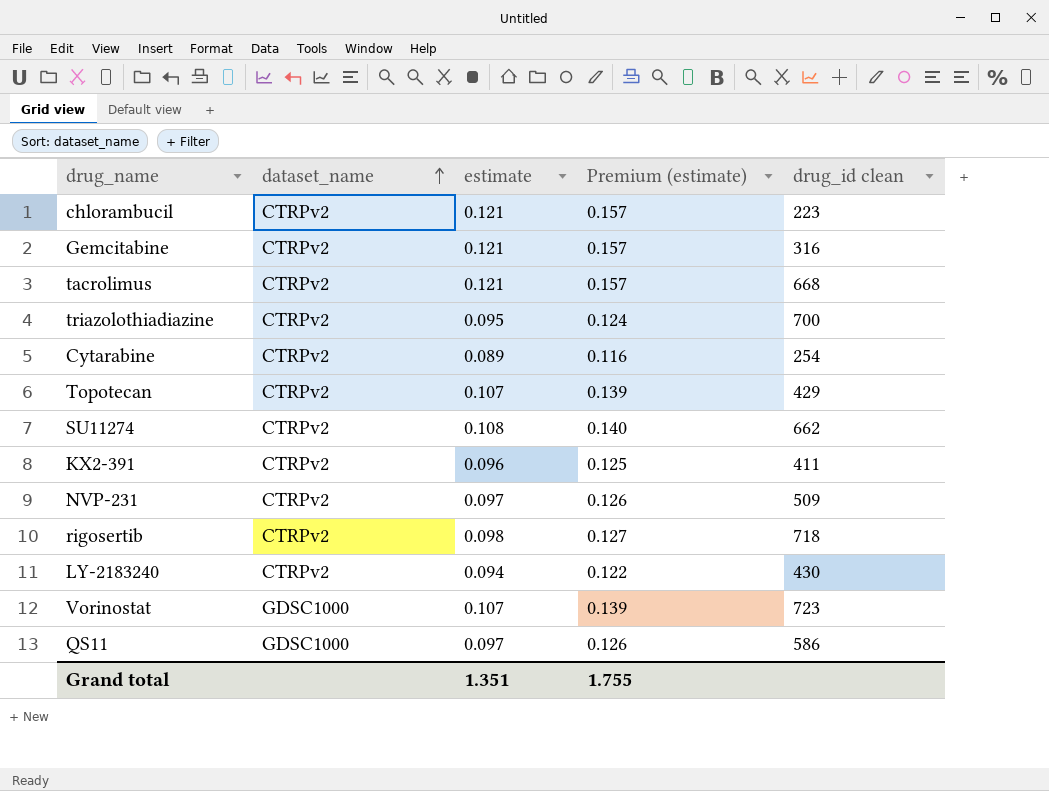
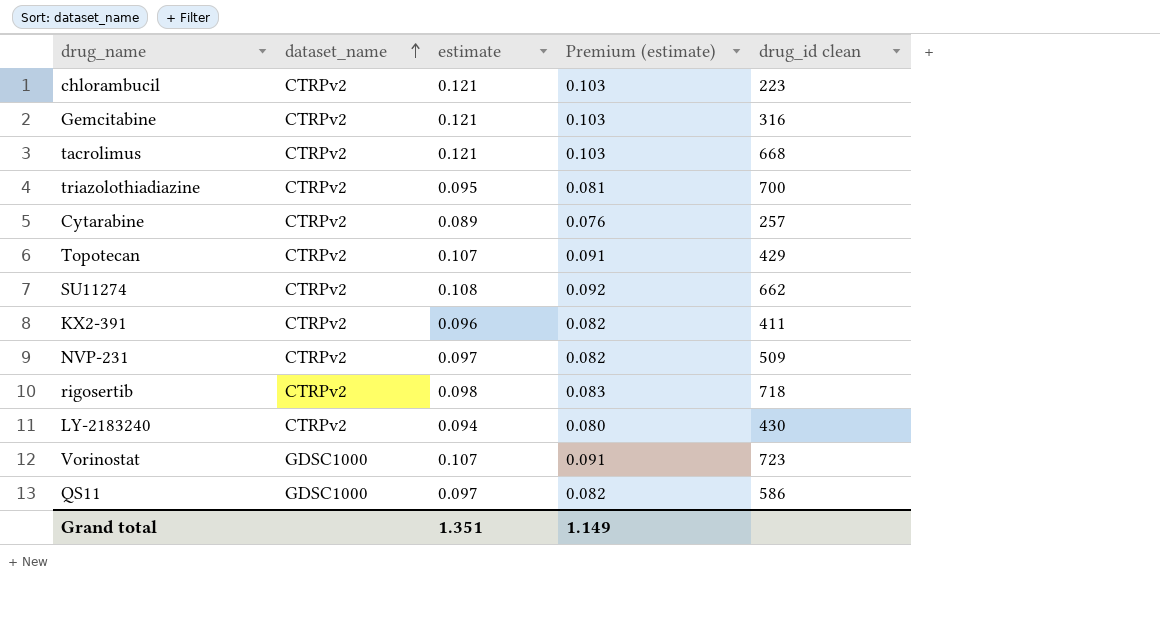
column Premium (estimate) | formula: [estimate] * 1.3 -> [estimate] * 0.85
Cytarabine | drug_id clean: 254 -> 257
Grand total | Premium (estimate): 1.755 -> 1.149

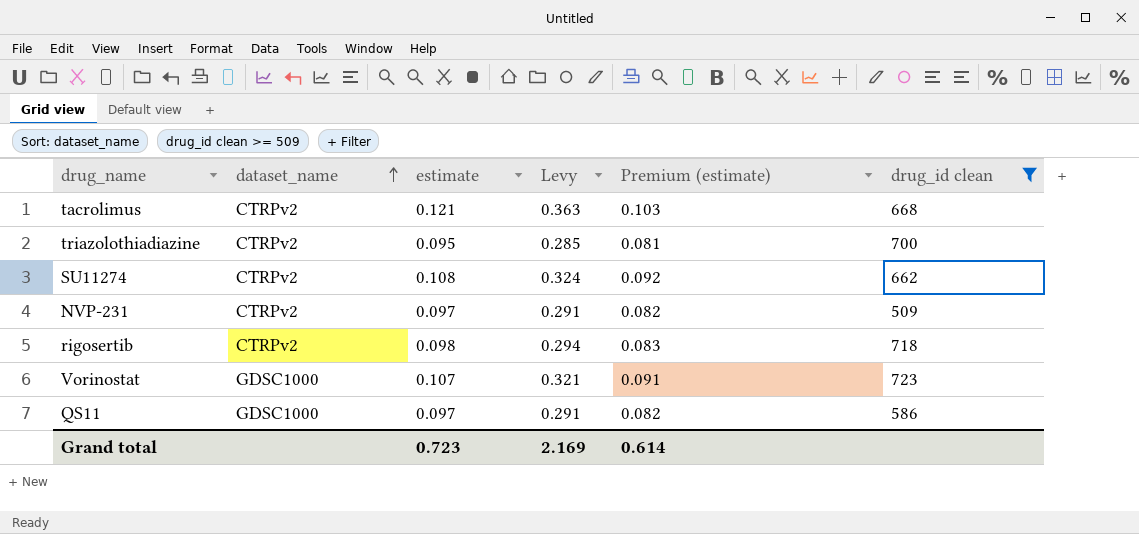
filter: none -> drug_id clean >= 509
column Levy | formula: none -> [estimate] * 3
Grand total | estimate: 1.351 -> 0.723
Grand total | Premium (estimate): 1.149 -> 0.614

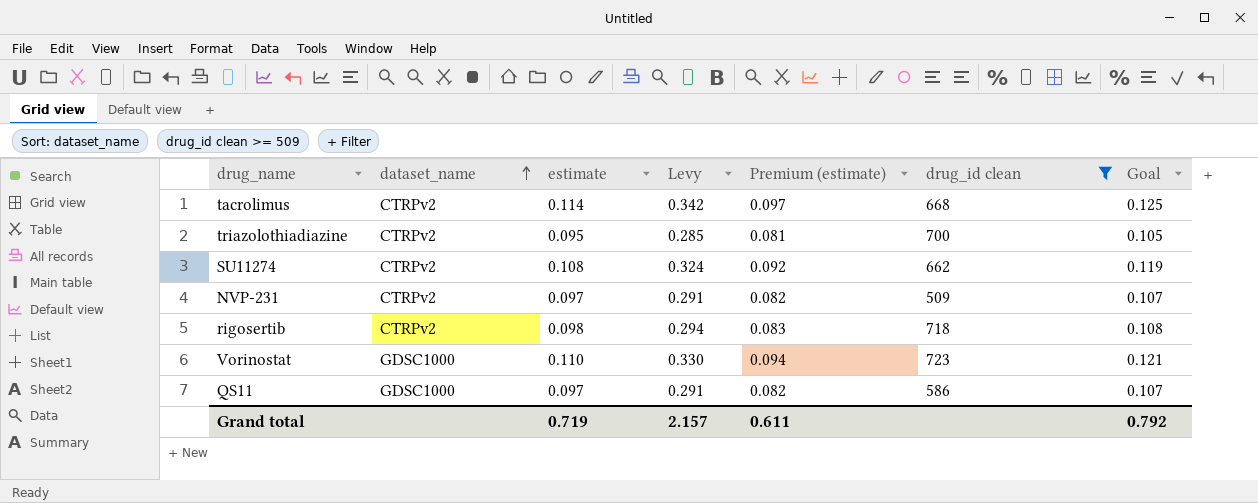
column Goal | formula: none -> [estimate] * 1.1
tacrolimus | estimate: 0.121 -> 0.114
tacrolimus | Levy: 0.363 -> 0.342
tacrolimus | Premium (estimate): 0.103 -> 0.097
Vorinostat | estimate: 0.107 -> 0.110
Vorinostat | Levy: 0.321 -> 0.330
Vorinostat | Premium (estimate): 0.091 -> 0.094
Grand total | estimate: 0.723 -> 0.719
Grand total | Levy: 2.169 -> 2.157
Grand total | Premium (estimate): 0.614 -> 0.611

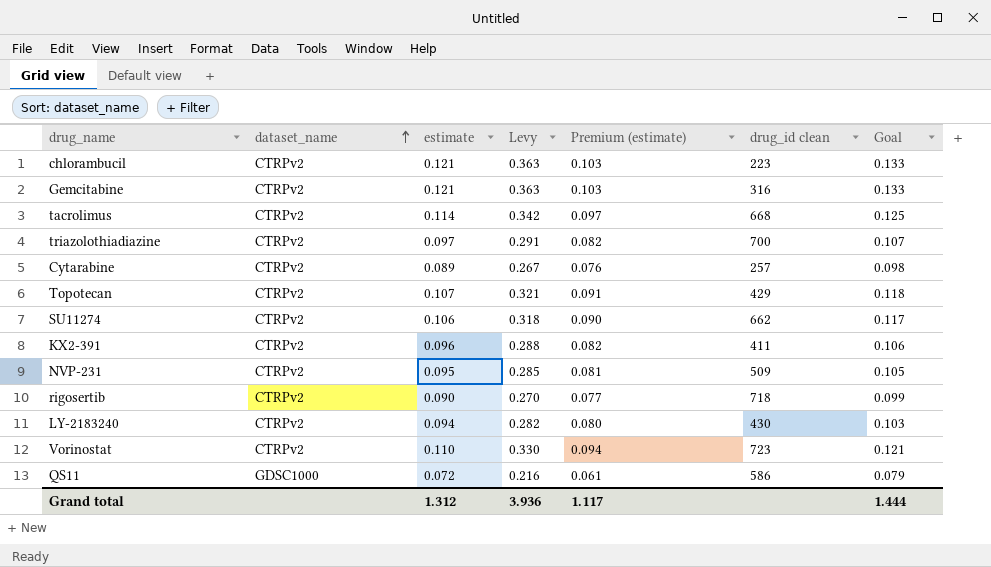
filter: drug_id clean >= 509 -> none
triazolothiadiazine | estimate: 0.095 -> 0.097
triazolothiadiazine | Levy: 0.285 -> 0.291
triazolothiadiazine | Premium (estimate): 0.081 -> 0.082
triazolothiadiazine | Goal: 0.105 -> 0.107
SU11274 | estimate: 0.108 -> 0.106
SU11274 | Levy: 0.324 -> 0.318
SU11274 | Premium (estimate): 0.092 -> 0.090
SU11274 | Goal: 0.119 -> 0.117
NVP-231 | estimate: 0.097 -> 0.095
NVP-231 | Levy: 0.291 -> 0.285
NVP-231 | Premium (estimate): 0.082 -> 0.081
NVP-231 | Goal: 0.107 -> 0.105
rigosertib | estimate: 0.098 -> 0.090
rigosertib | Levy: 0.294 -> 0.270
rigosertib | Premium (estimate): 0.083 -> 0.077
rigosertib | Goal: 0.108 -> 0.099
Vorinostat | dataset_name: GDSC1000 -> CTRPv2
QS11 | estimate: 0.097 -> 0.072
QS11 | Levy: 0.291 -> 0.216
QS11 | Premium (estimate): 0.082 -> 0.061
QS11 | Goal: 0.107 -> 0.079
Grand total | estimate: 0.719 -> 1.312
Grand total | Levy: 2.157 -> 3.936
Grand total | Premium (estimate): 0.611 -> 1.117
Grand total | Goal: 0.792 -> 1.444

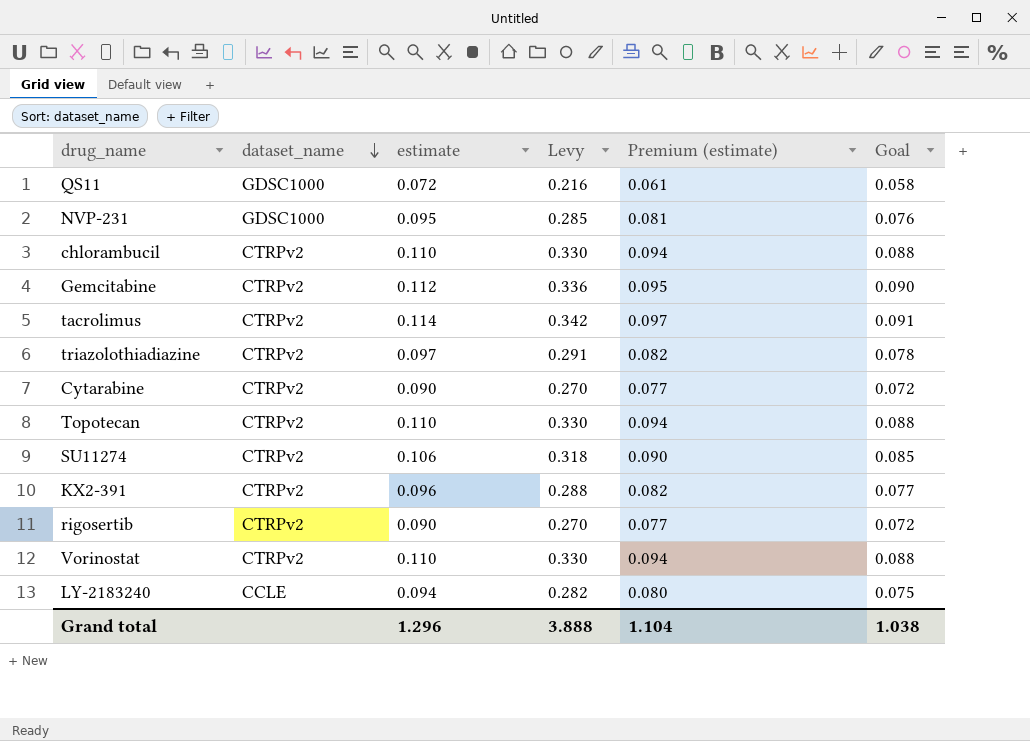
row order: dataset_name ascending -> dataset_name descending
column drug_id clean | position: 6 -> none
column Goal | formula: [estimate] * 1.1 -> [estimate] * 0.8
NVP-231 | dataset_name: CTRPv2 -> GDSC1000
chlorambucil | estimate: 0.121 -> 0.110
chlorambucil | Levy: 0.363 -> 0.330
chlorambucil | Premium (estimate): 0.103 -> 0.094
Gemcitabine | estimate: 0.121 -> 0.112
Gemcitabine | Levy: 0.363 -> 0.336
Gemcitabine | Premium (estimate): 0.103 -> 0.095
Cytarabine | estimate: 0.089 -> 0.090
Cytarabine | Levy: 0.267 -> 0.270
Cytarabine | Premium (estimate): 0.076 -> 0.077
Topotecan | estimate: 0.107 -> 0.110
Topotecan | Levy: 0.321 -> 0.330
Topotecan | Premium (estimate): 0.091 -> 0.094
LY-2183240 | dataset_name: CTRPv2 -> CCLE
Grand total | estimate: 1.312 -> 1.296
Grand total | Levy: 3.936 -> 3.888
Grand total | Premium (estimate): 1.117 -> 1.104
Grand total | Goal: 1.444 -> 1.038

